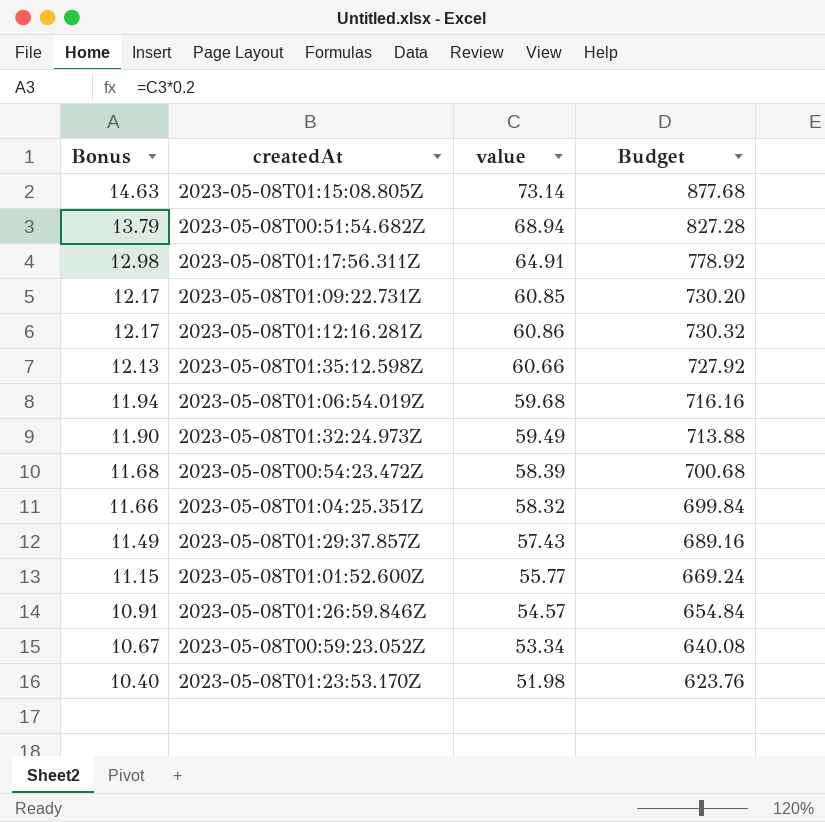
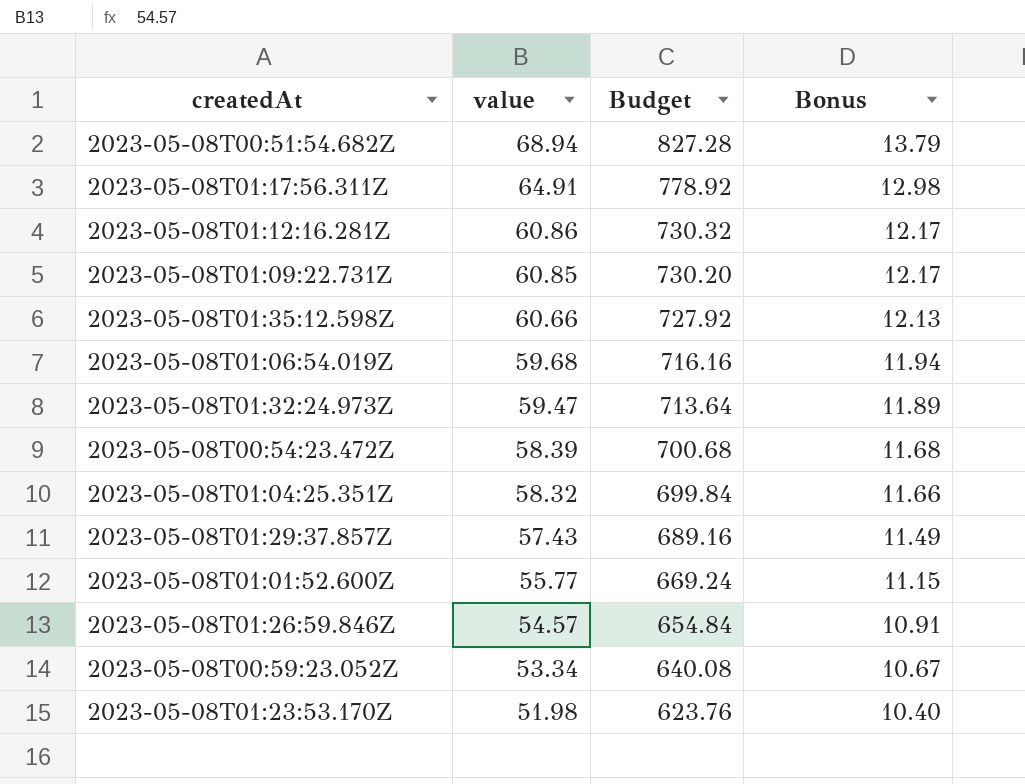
row order: Bonus descending -> value descending
column Bonus | position: 1 -> 4
row 2023-05-08T01:15:08.805Z: 14.63 | 73.14 | 877.68 -> none
2023-05-08T01:32:24.973Z | value: 59.49 -> 59.47
2023-05-08T01:32:24.973Z | Budget: 713.88 -> 713.64
2023-05-08T01:32:24.973Z | Bonus: 11.90 -> 11.89

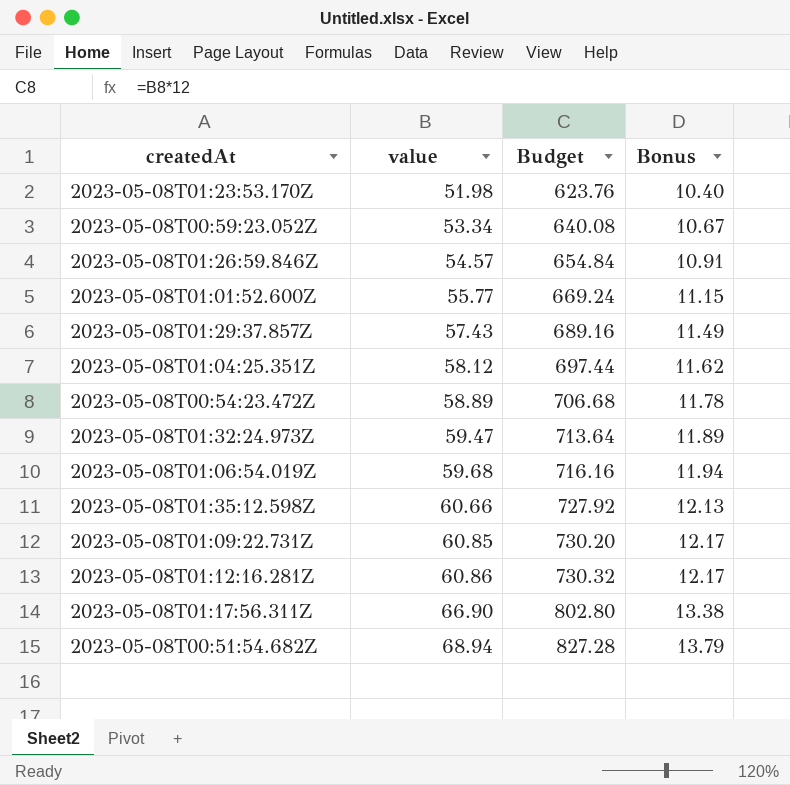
row order: value descending -> value ascending
2023-05-08T01:04:25.351Z | value: 58.32 -> 58.12
2023-05-08T01:04:25.351Z | Budget: 699.84 -> 697.44
2023-05-08T01:04:25.351Z | Bonus: 11.66 -> 11.62
2023-05-08T00:54:23.472Z | value: 58.39 -> 58.89
2023-05-08T00:54:23.472Z | Budget: 700.68 -> 706.68
2023-05-08T00:54:23.472Z | Bonus: 11.68 -> 11.78
2023-05-08T01:17:56.311Z | value: 64.91 -> 66.90
2023-05-08T01:17:56.311Z | Budget: 778.92 -> 802.80
2023-05-08T01:17:56.311Z | Bonus: 12.98 -> 13.38

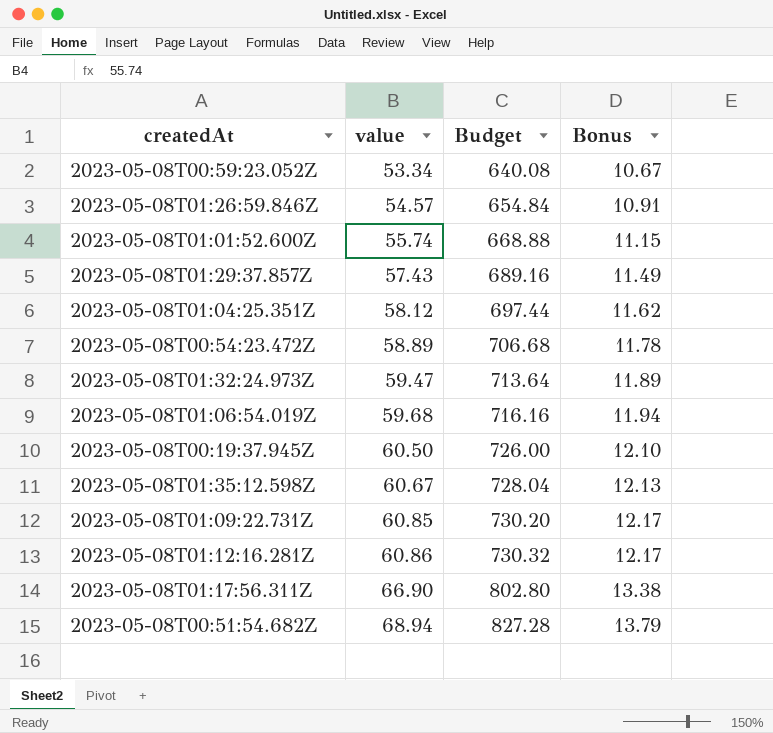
row 2023-05-08T01:23:53.170Z: 51.98 | 623.76 | 10.40 -> none
2023-05-08T01:01:52.600Z | value: 55.77 -> 55.74
2023-05-08T01:01:52.600Z | Budget: 669.24 -> 668.88
row 2023-05-08T00:19:37.945Z: none -> 60.50 | 726.00 | 12.10
2023-05-08T01:35:12.598Z | value: 60.66 -> 60.67
2023-05-08T01:35:12.598Z | Budget: 727.92 -> 728.04

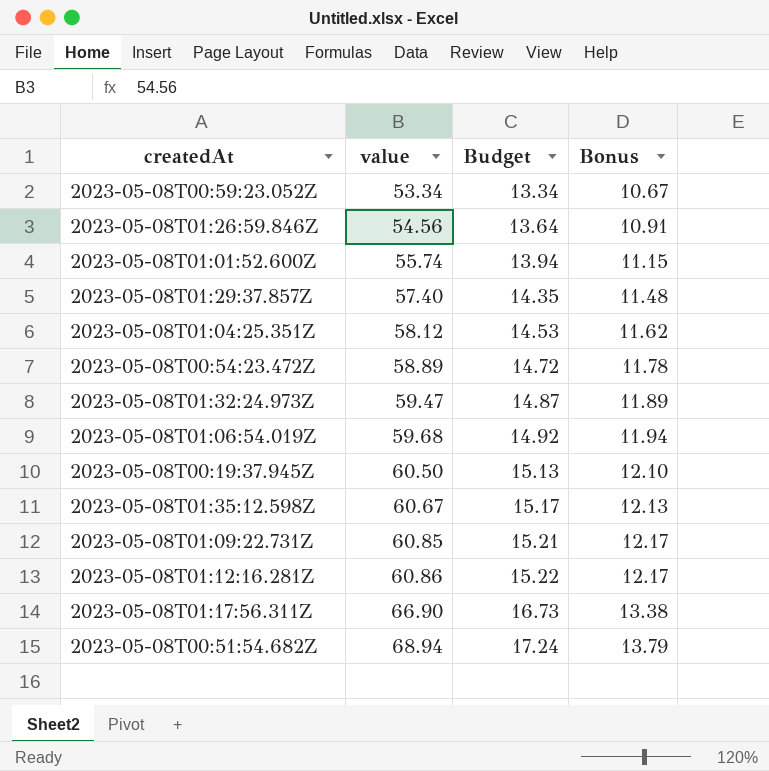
column Budget | formula: [value] * 12 -> [value] * 0.25
2023-05-08T01:26:59.846Z | value: 54.57 -> 54.56
2023-05-08T01:29:37.857Z | value: 57.43 -> 57.40
2023-05-08T01:29:37.857Z | Bonus: 11.49 -> 11.48

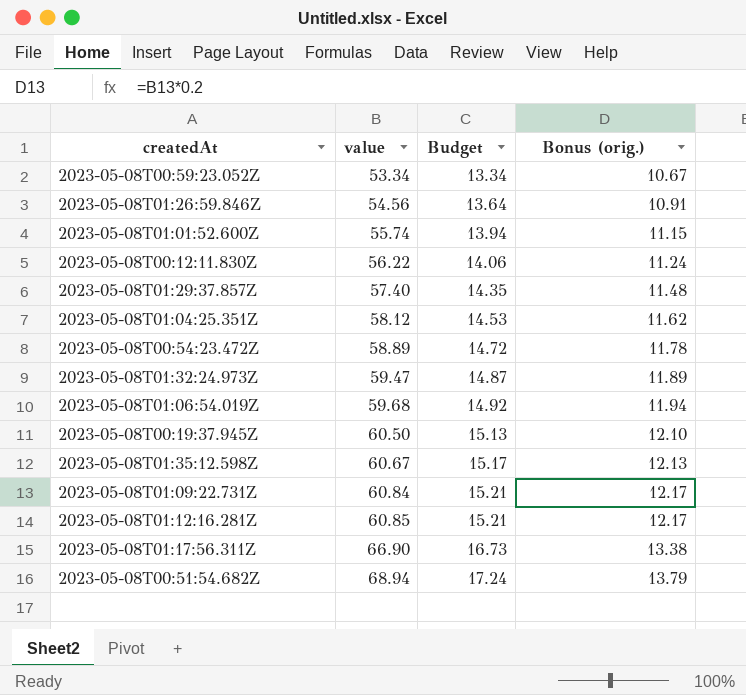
column name: Bonus -> Bonus (orig.)
row 2023-05-08T00:12:11.830Z: none -> 56.22 | 14.06 | 11.24
2023-05-08T01:09:22.731Z | value: 60.85 -> 60.84
2023-05-08T01:12:16.281Z | value: 60.86 -> 60.85
2023-05-08T01:12:16.281Z | Budget: 15.22 -> 15.21

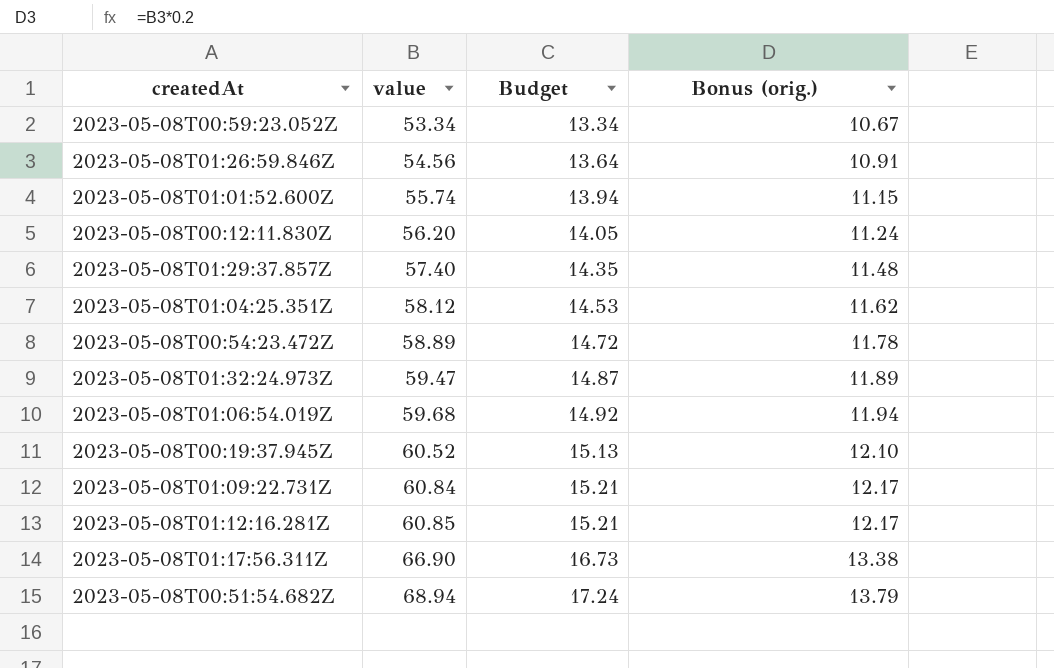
row 2023-05-08T01:35:12.598Z: 60.67 | 15.17 | 12.13 -> none
2023-05-08T00:12:11.830Z | value: 56.22 -> 56.20
2023-05-08T00:12:11.830Z | Budget: 14.06 -> 14.05
2023-05-08T00:19:37.945Z | value: 60.50 -> 60.52

